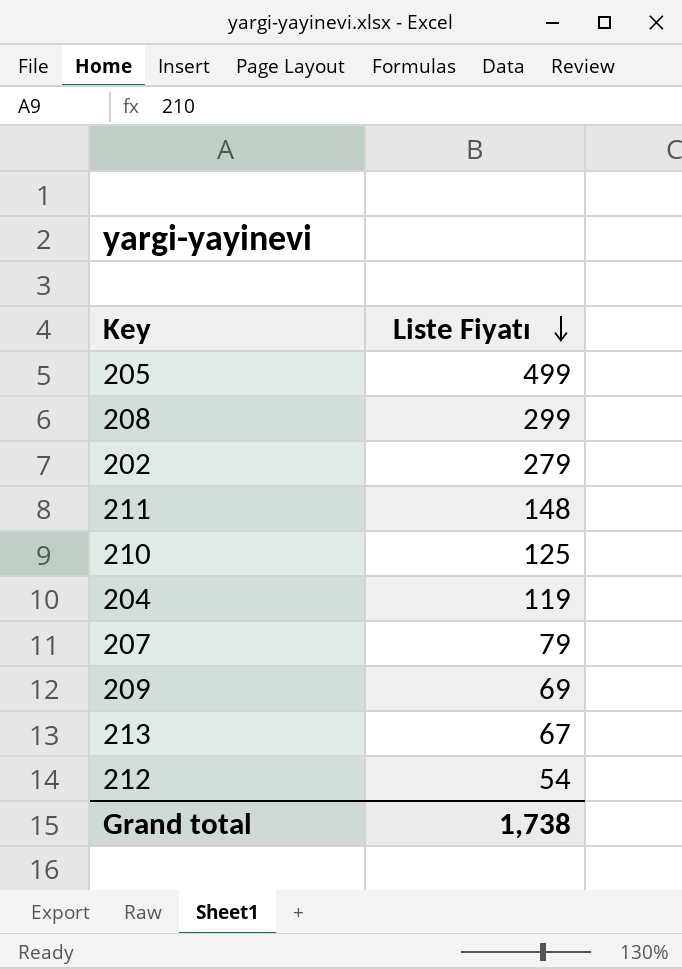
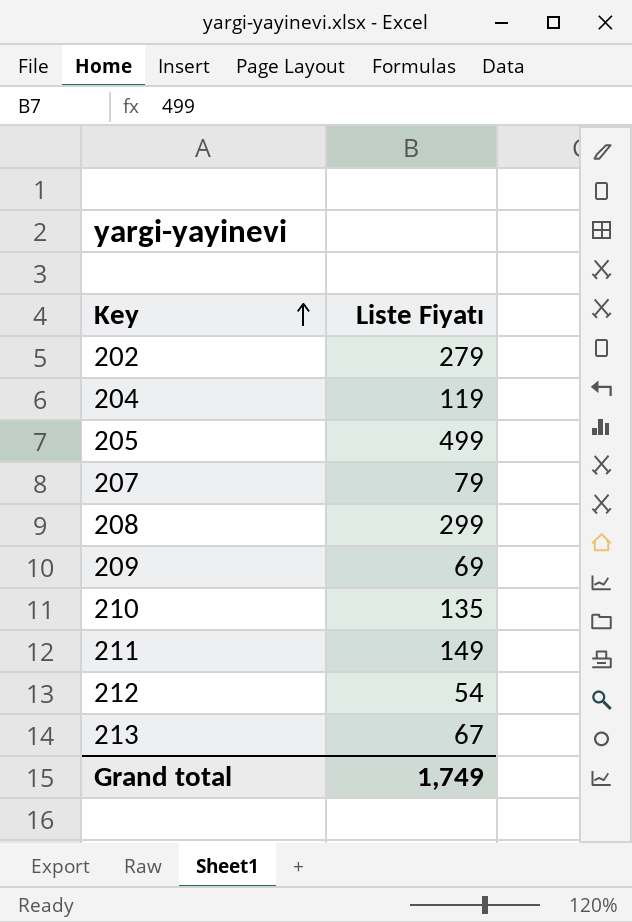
row order: Liste Fiyatı descending -> Key ascending
210 | Liste Fiyatı: 125 -> 135
211 | Liste Fiyatı: 148 -> 149
Grand total | Liste Fiyatı: 1,738 -> 1,749

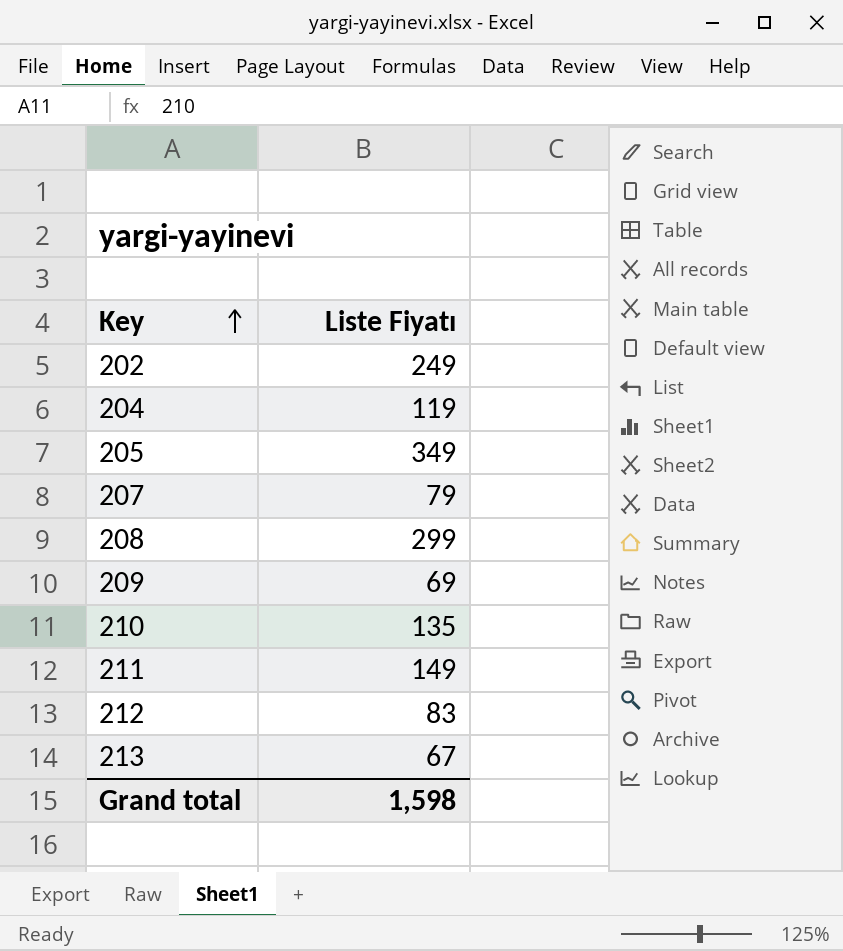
202 | Liste Fiyatı: 279 -> 249
205 | Liste Fiyatı: 499 -> 349
212 | Liste Fiyatı: 54 -> 83
Grand total | Liste Fiyatı: 1,749 -> 1,598

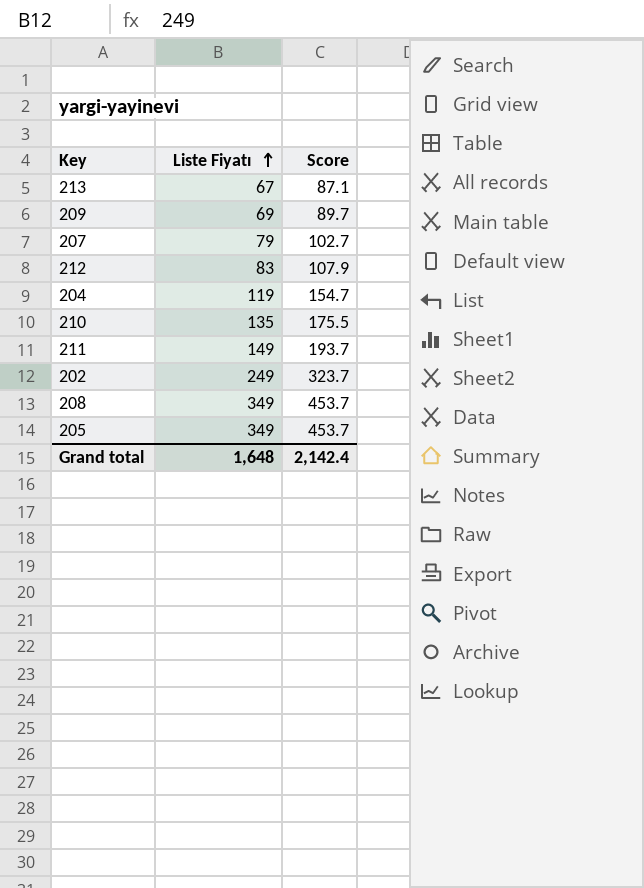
row order: Key ascending -> Liste Fiyatı ascending
column Score | formula: none -> [Liste Fiyatı] * 1.3
208 | Liste Fiyatı: 299 -> 349
Grand total | Liste Fiyatı: 1,598 -> 1,648

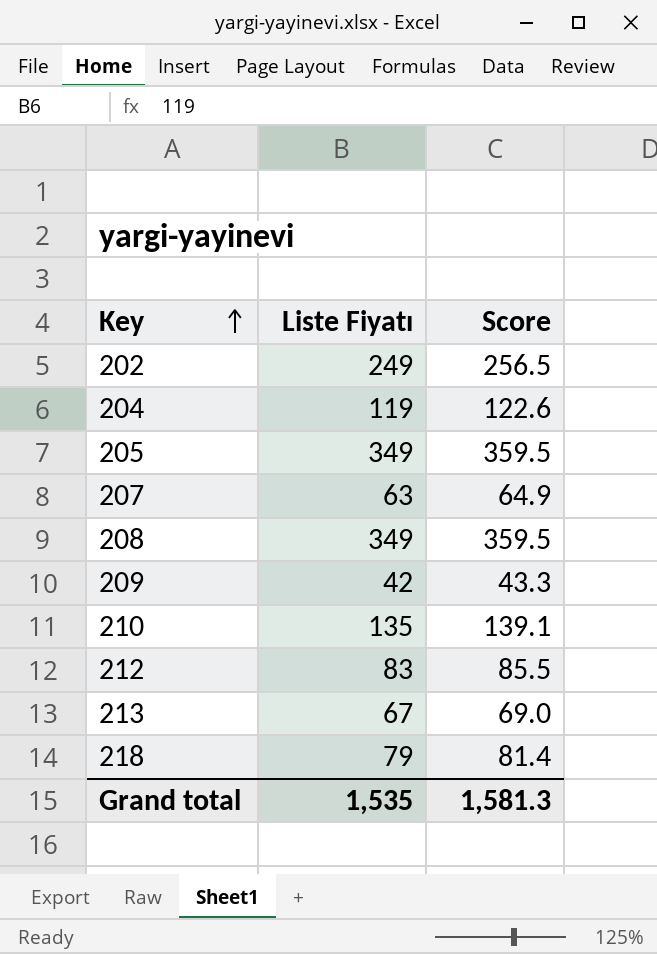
row order: Liste Fiyatı ascending -> Key ascending
column Score | formula: [Liste Fiyatı] * 1.3 -> [Liste Fiyatı] * 1.03
row 211: 149 | 193.7 -> none
207 | Liste Fiyatı: 79 -> 63
209 | Liste Fiyatı: 69 -> 42
row 218: none -> 79 | 81.4
Grand total | Liste Fiyatı: 1,648 -> 1,535
Grand total | Score: 2,142.4 -> 1,581.3

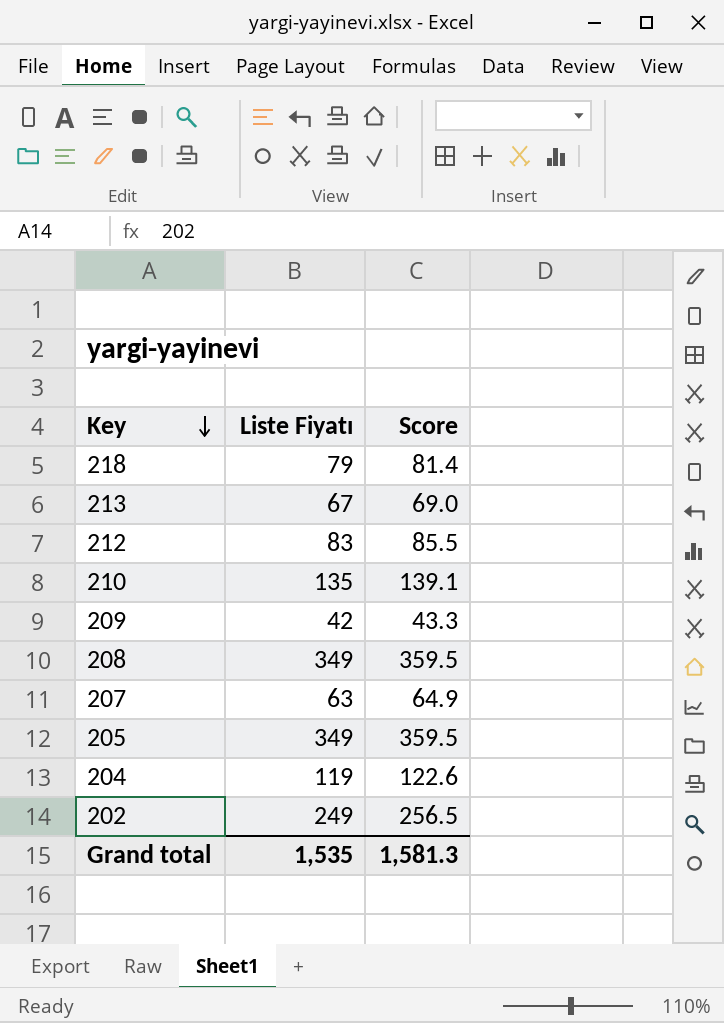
row order: Key ascending -> Key descending

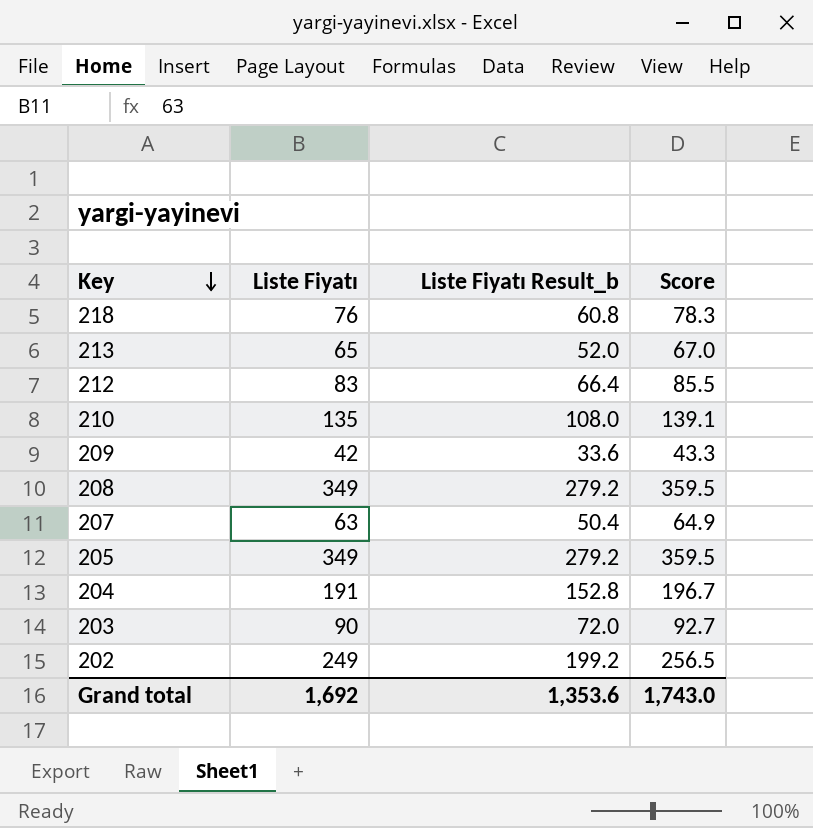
column Liste Fiyatı Result_b | formula: none -> [Liste Fiyatı] * 0.8
218 | Liste Fiyatı: 79 -> 76
218 | Score: 81.4 -> 78.3
213 | Liste Fiyatı: 67 -> 65
213 | Score: 69.0 -> 67.0
204 | Liste Fiyatı: 119 -> 191
204 | Score: 122.6 -> 196.7
row 203: none -> 90 | 72.0 | 92.7
Grand total | Liste Fiyatı: 1,535 -> 1,692
Grand total | Score: 1,581.3 -> 1,743.0

